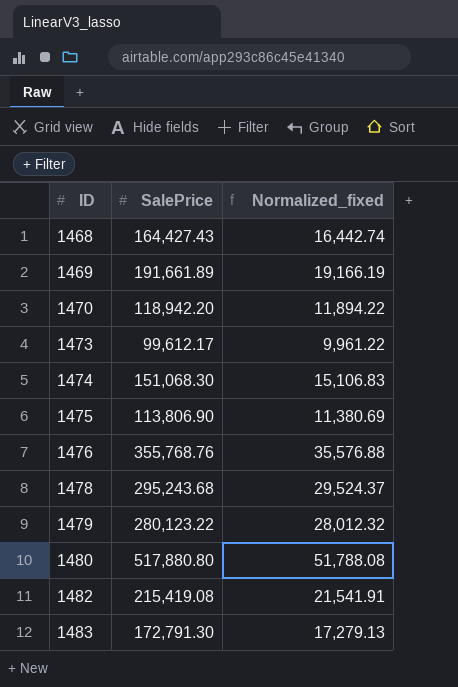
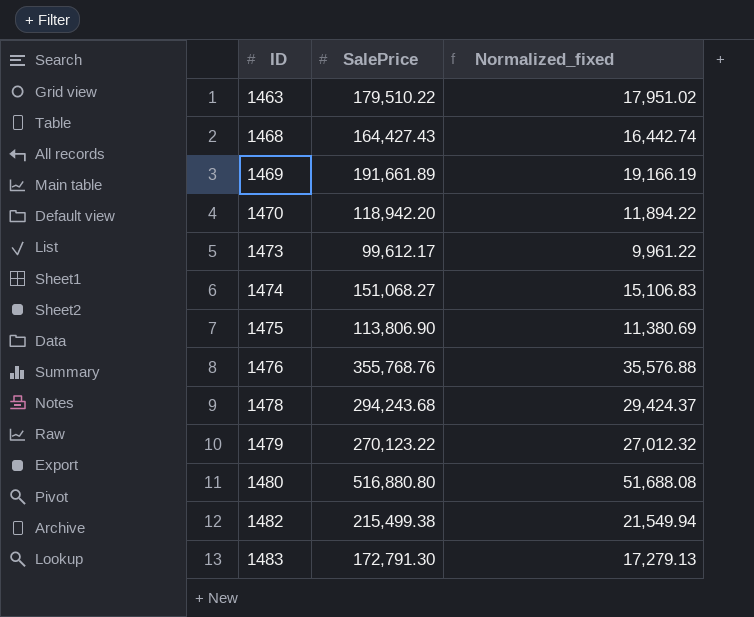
row 1463: none -> 179,510.22 | 17,951.02
1474 | SalePrice: 151,068.30 -> 151,068.27
1478 | SalePrice: 295,243.68 -> 294,243.68
1478 | Normalized_fixed: 29,524.37 -> 29,424.37
1479 | SalePrice: 280,123.22 -> 270,123.22
1479 | Normalized_fixed: 28,012.32 -> 27,012.32
1480 | SalePrice: 517,880.80 -> 516,880.80
1480 | Normalized_fixed: 51,788.08 -> 51,688.08
1482 | SalePrice: 215,419.08 -> 215,499.38
1482 | Normalized_fixed: 21,541.91 -> 21,549.94

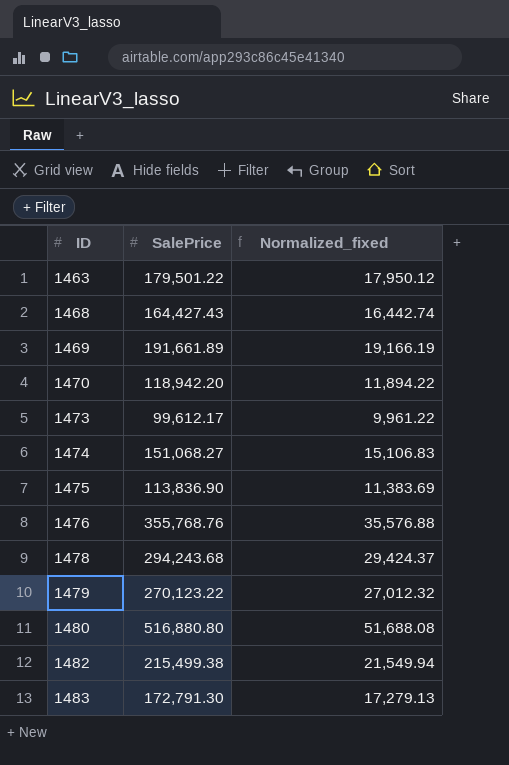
1463 | SalePrice: 179,510.22 -> 179,501.22
1463 | Normalized_fixed: 17,951.02 -> 17,950.12
1475 | SalePrice: 113,806.90 -> 113,836.90
1475 | Normalized_fixed: 11,380.69 -> 11,383.69

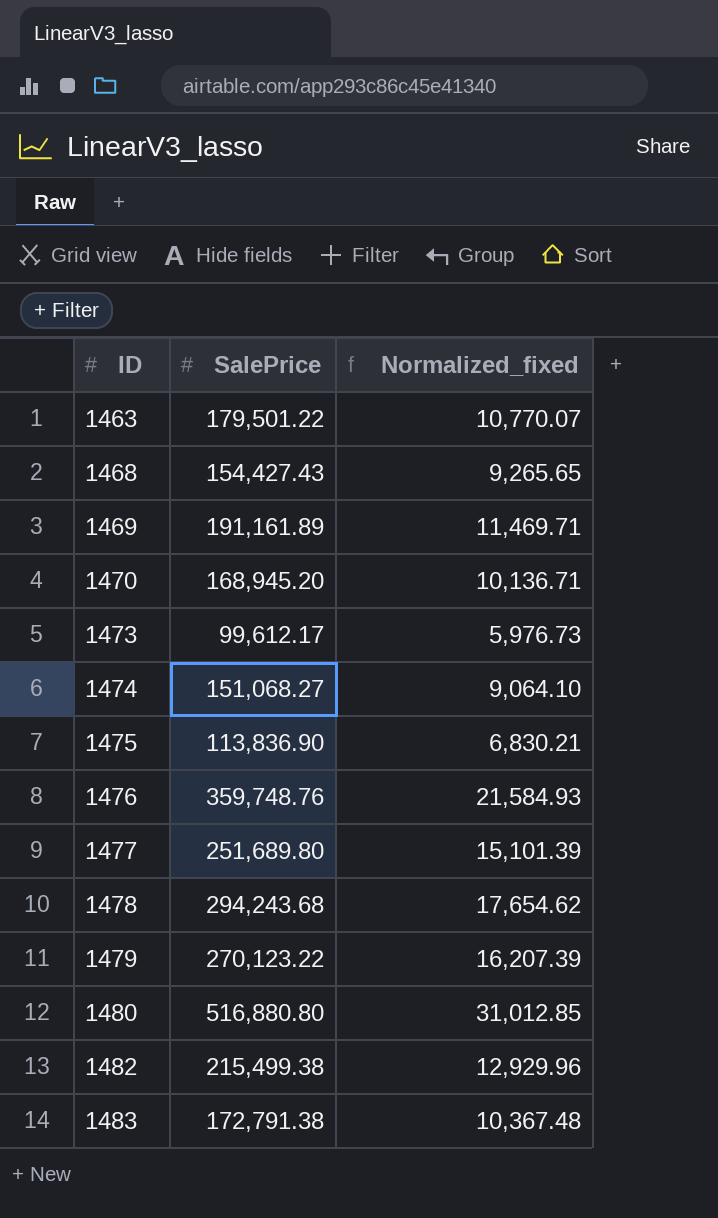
column Normalized_fixed | formula: [SalePrice] * 0.1 -> [SalePrice] * 0.06
1468 | SalePrice: 164,427.43 -> 154,427.43
1469 | SalePrice: 191,661.89 -> 191,161.89
1470 | SalePrice: 118,942.20 -> 168,945.20
1476 | SalePrice: 355,768.76 -> 359,748.76
row 1477: none -> 251,689.80 | 15,101.39
1483 | SalePrice: 172,791.30 -> 172,791.38

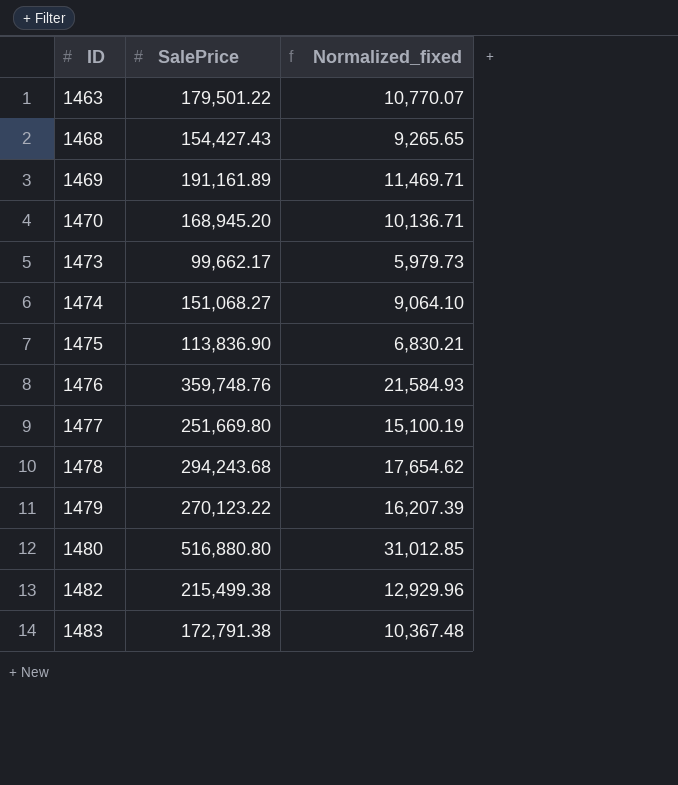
1473 | SalePrice: 99,612.17 -> 99,662.17
1473 | Normalized_fixed: 5,976.73 -> 5,979.73
1477 | SalePrice: 251,689.80 -> 251,669.80
1477 | Normalized_fixed: 15,101.39 -> 15,100.19

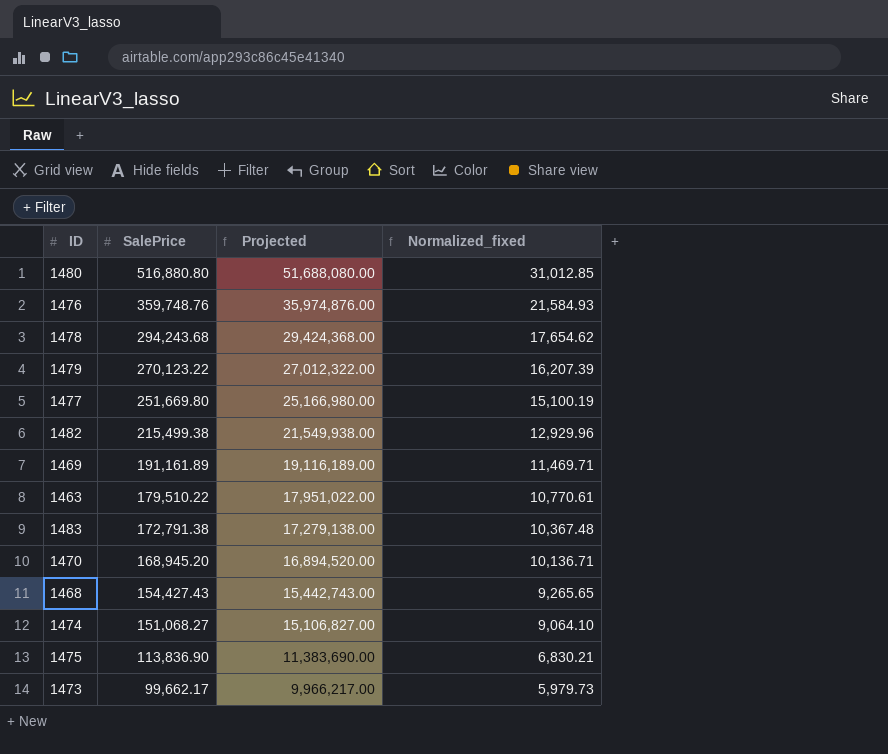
row order: ID ascending -> SalePrice descending
column Projected | formula: none -> [SalePrice] * 100
1463 | SalePrice: 179,501.22 -> 179,510.22
1463 | Normalized_fixed: 10,770.07 -> 10,770.61

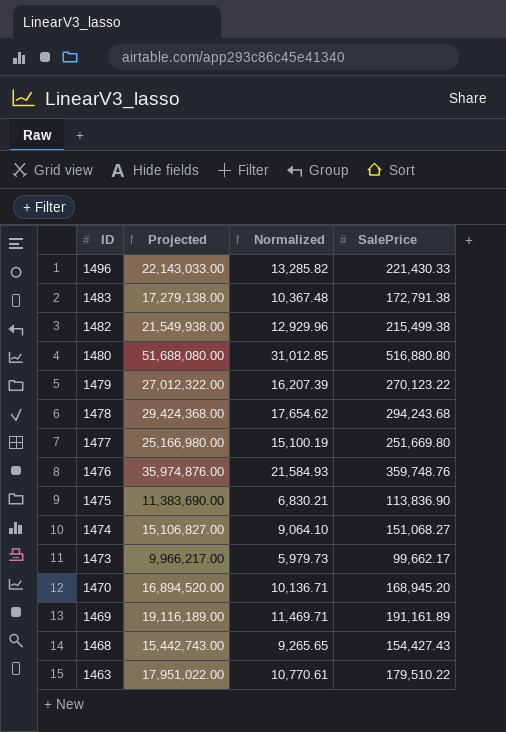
row order: SalePrice descending -> ID descending
column name: Normalized_fixed -> Normalized
column SalePrice | position: 2 -> 4
row 1496: none -> 22,143,033.00 | 13,285.82 | 221,430.33

